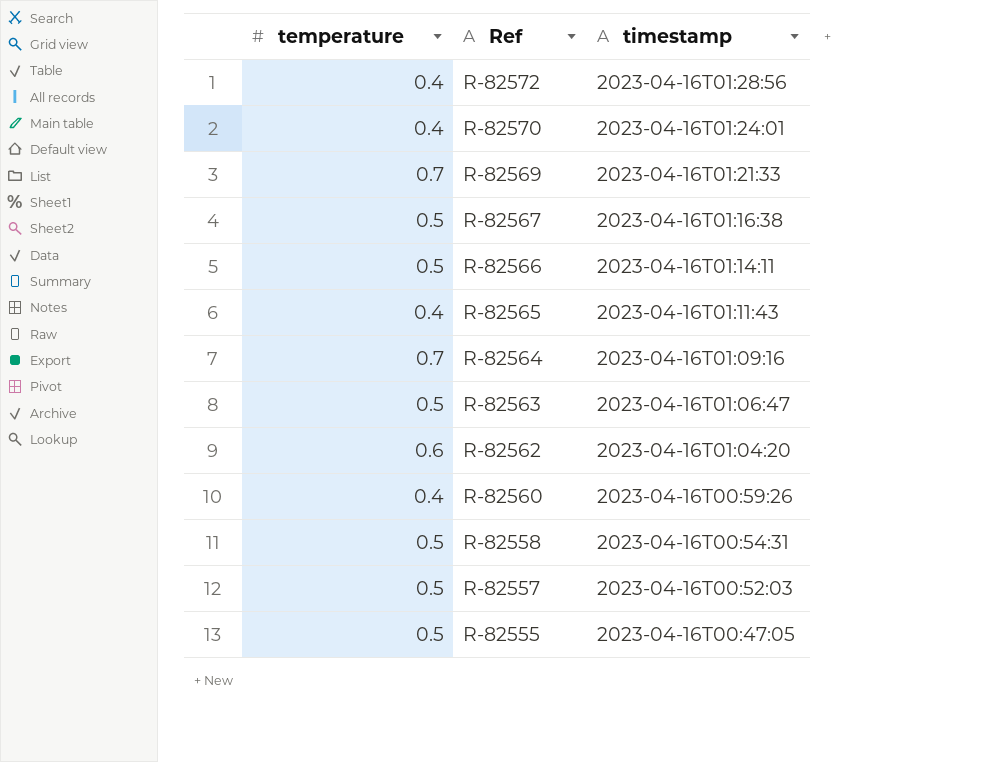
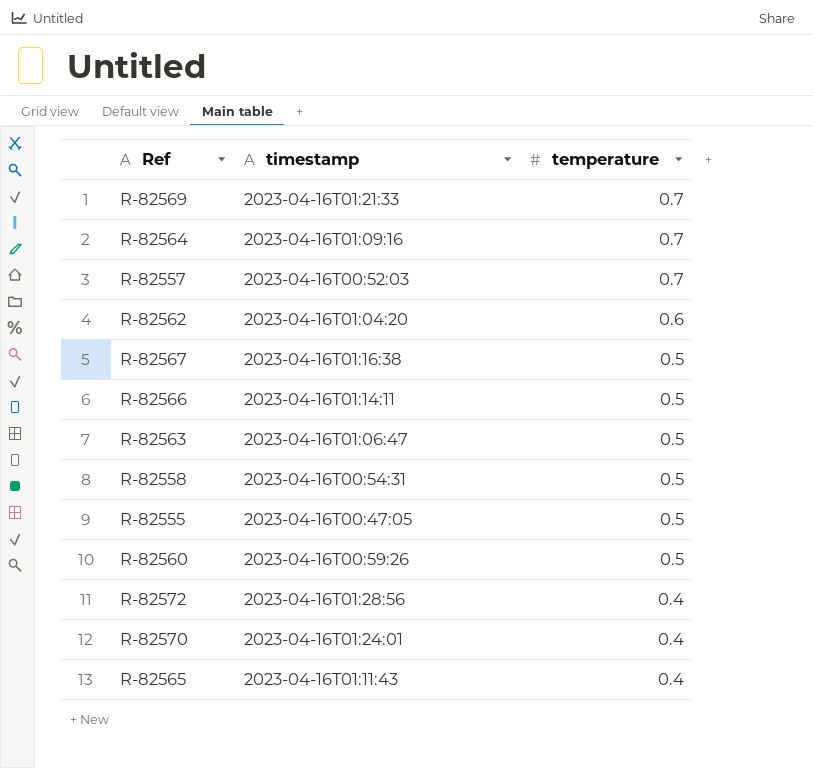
row order: Ref descending -> temperature descending
column temperature | position: 1 -> 3
R-82557 | temperature: 0.5 -> 0.7
R-82560 | temperature: 0.4 -> 0.5

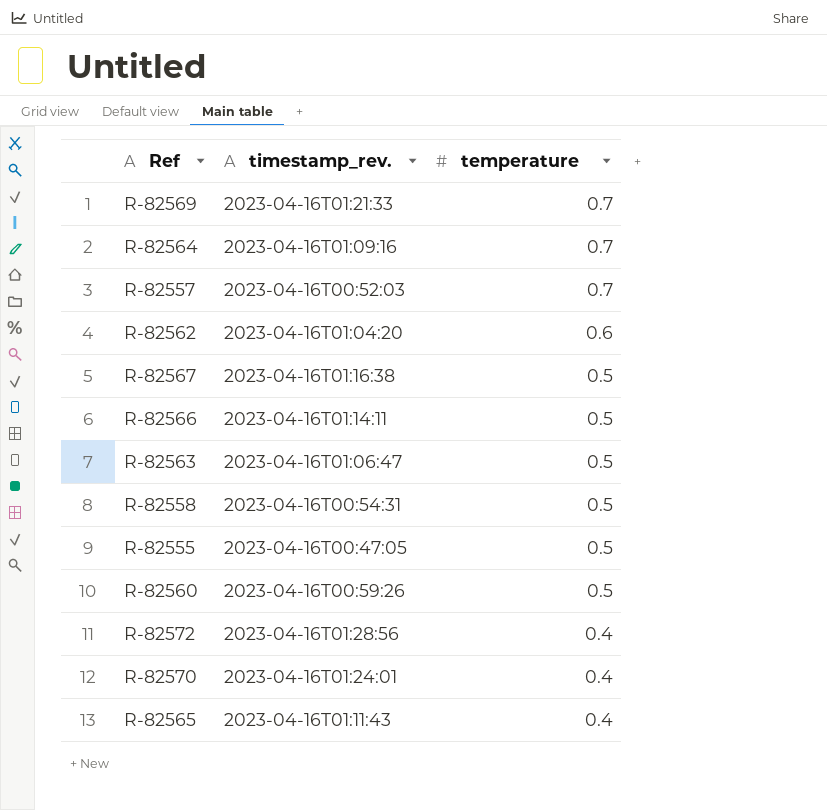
column name: timestamp -> timestamp_rev.

